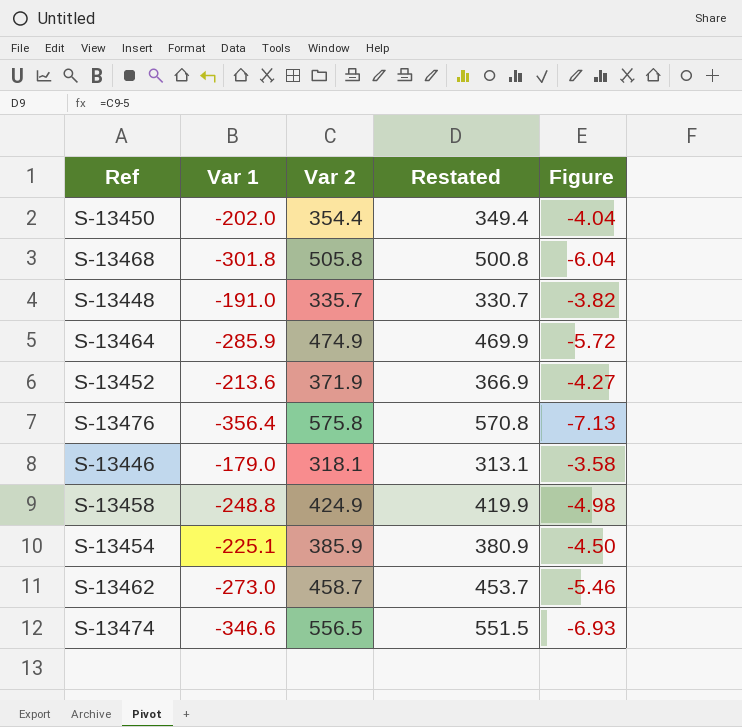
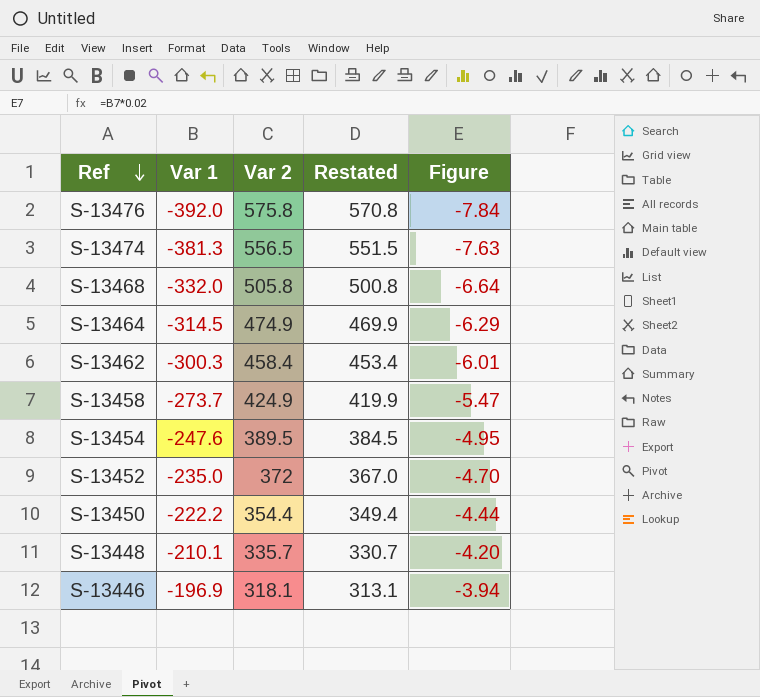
row order: none -> Ref descending
S-13476 | Var 1: -356.4 -> -392.0
S-13476 | Figure: -7.13 -> -7.84
S-13474 | Var 1: -346.6 -> -381.3
S-13474 | Figure: -6.93 -> -7.63
S-13468 | Var 1: -301.8 -> -332.0
S-13468 | Figure: -6.04 -> -6.64
S-13464 | Var 1: -285.9 -> -314.5
S-13464 | Figure: -5.72 -> -6.29
S-13462 | Var 1: -273.0 -> -300.3
S-13462 | Var 2: 458.7 -> 458.4
S-13462 | Restated: 453.7 -> 453.4
S-13462 | Figure: -5.46 -> -6.01
S-13458 | Var 1: -248.8 -> -273.7
S-13458 | Figure: -4.98 -> -5.47
S-13454 | Var 1: -225.1 -> -247.6
S-13454 | Var 2: 385.9 -> 389.5
S-13454 | Restated: 380.9 -> 384.5
S-13454 | Figure: -4.50 -> -4.95
S-13452 | Var 1: -213.6 -> -235.0
S-13452 | Var 2: 371.9 -> 372
S-13452 | Restated: 366.9 -> 367.0
S-13452 | Figure: -4.27 -> -4.70
S-13450 | Var 1: -202.0 -> -222.2
S-13450 | Figure: -4.04 -> -4.44
S-13448 | Var 1: -191.0 -> -210.1
S-13448 | Figure: -3.82 -> -4.20
S-13446 | Var 1: -179.0 -> -196.9
S-13446 | Figure: -3.58 -> -3.94

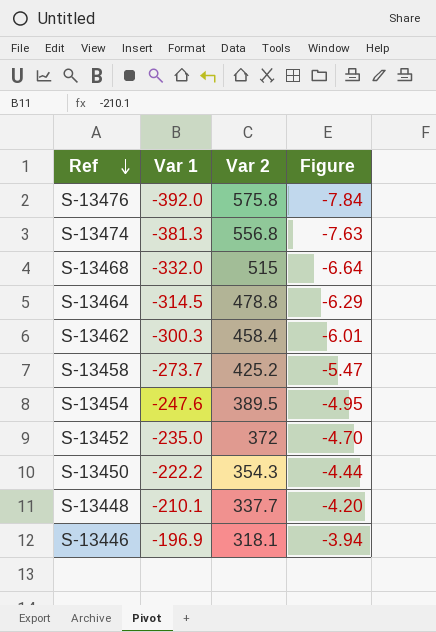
column Restated | formula: [Var 2] - 5 -> none
S-13474 | Var 2: 556.5 -> 556.8
S-13468 | Var 2: 505.8 -> 515
S-13464 | Var 2: 474.9 -> 478.8
S-13458 | Var 2: 424.9 -> 425.2
S-13450 | Var 2: 354.4 -> 354.3
S-13448 | Var 2: 335.7 -> 337.7

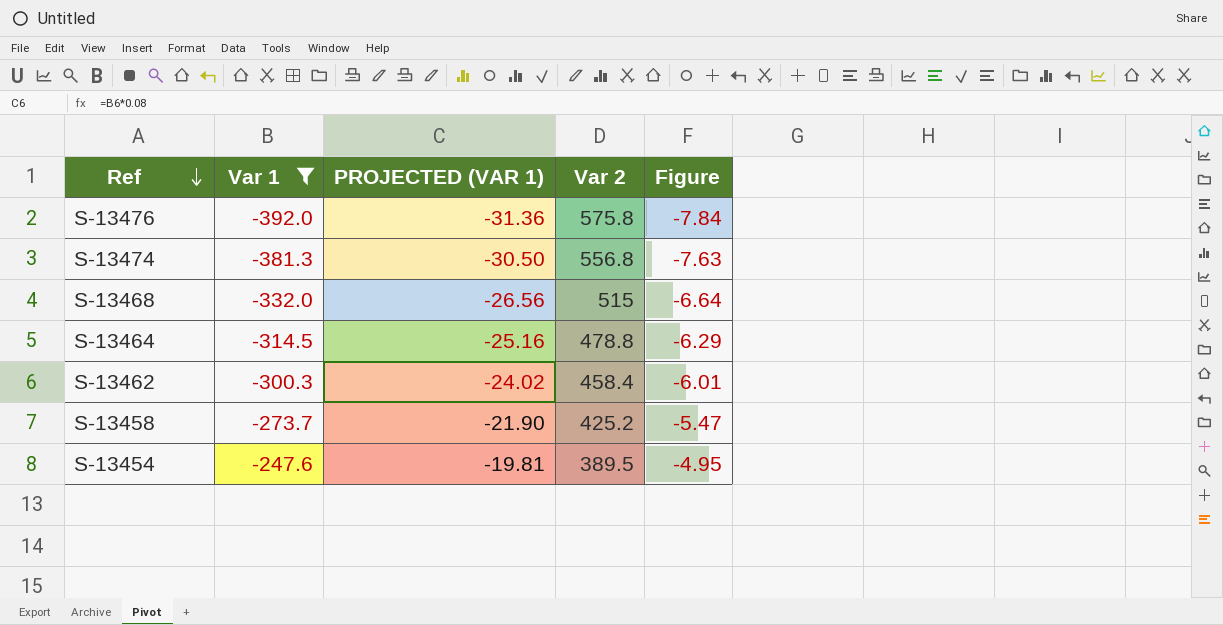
filter: none -> Var 1 <= -247.6
column PROJECTED (VAR 1) | formula: none -> [Var 1] * 0.08

